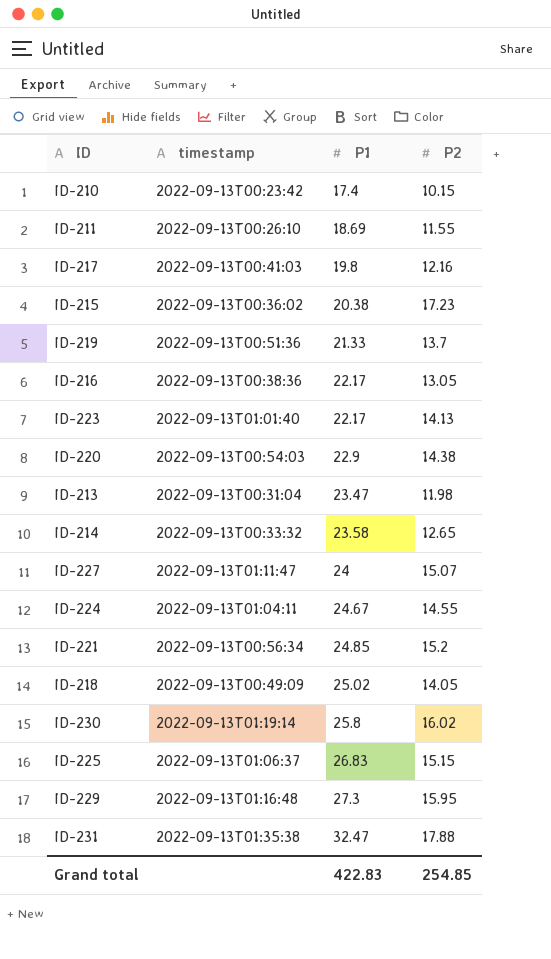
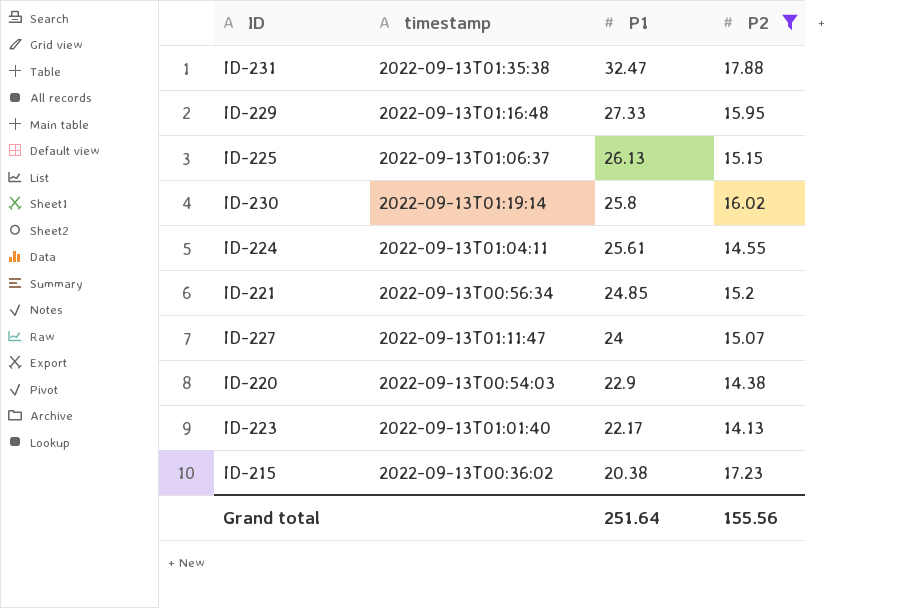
filter: none -> P2 >= 14.13
row order: P1 ascending -> P1 descending
ID-229 | P1: 27.3 -> 27.33
ID-225 | P1: 26.83 -> 26.13
ID-224 | P1: 24.67 -> 25.61
Grand total | P1: 422.83 -> 251.64
Grand total | P2: 254.85 -> 155.56

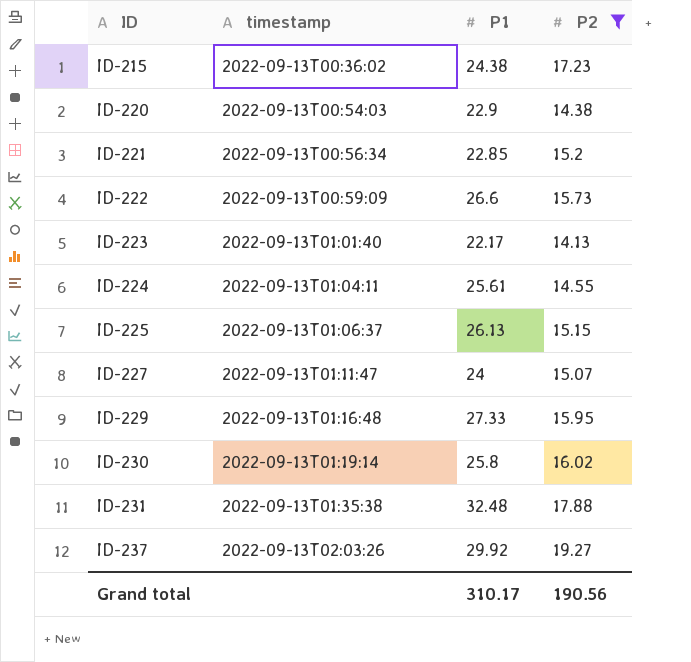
row order: P1 descending -> ID ascending
ID-215 | P1: 20.38 -> 24.38
ID-221 | P1: 24.85 -> 22.85
row ID-222: none -> 2022-09-13T00:59:09 | 26.6 | 15.73
ID-231 | P1: 32.47 -> 32.48
row ID-237: none -> 2022-09-13T02:03:26 | 29.92 | 19.27
Grand total | P1: 251.64 -> 310.17
Grand total | P2: 155.56 -> 190.56

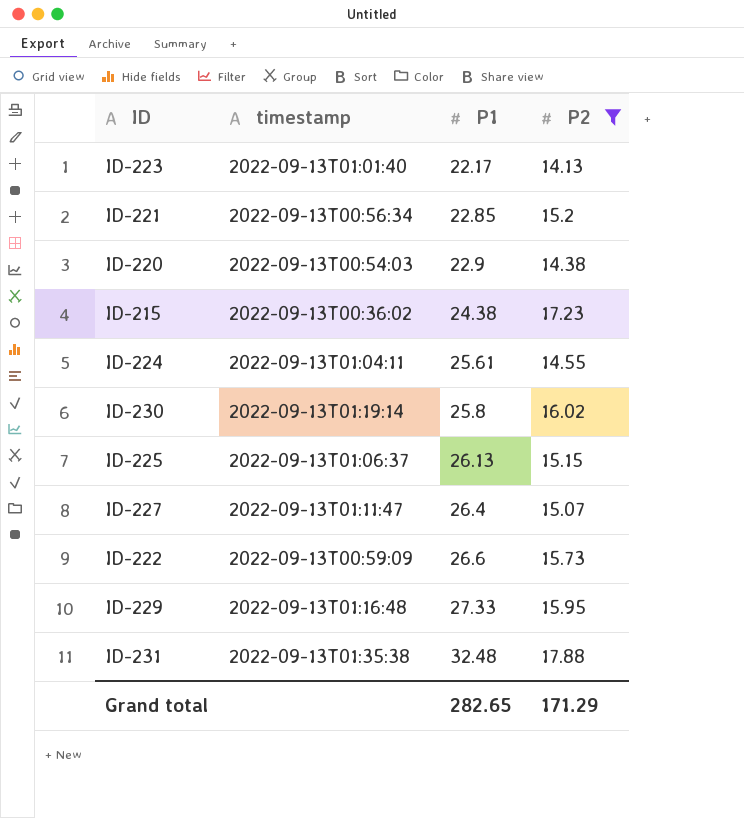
row order: ID ascending -> P1 ascending
row ID-237: 2022-09-13T02:03:26 | 29.92 | 19.27 -> none
ID-227 | P1: 24 -> 26.4
Grand total | P1: 310.17 -> 282.65
Grand total | P2: 190.56 -> 171.29

